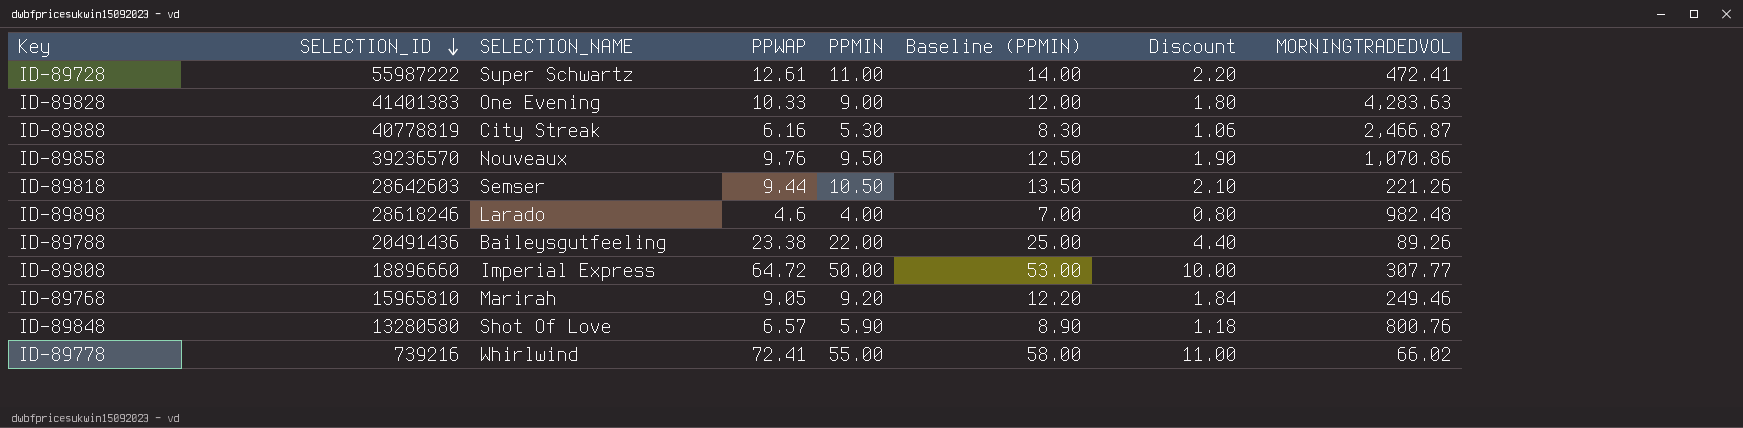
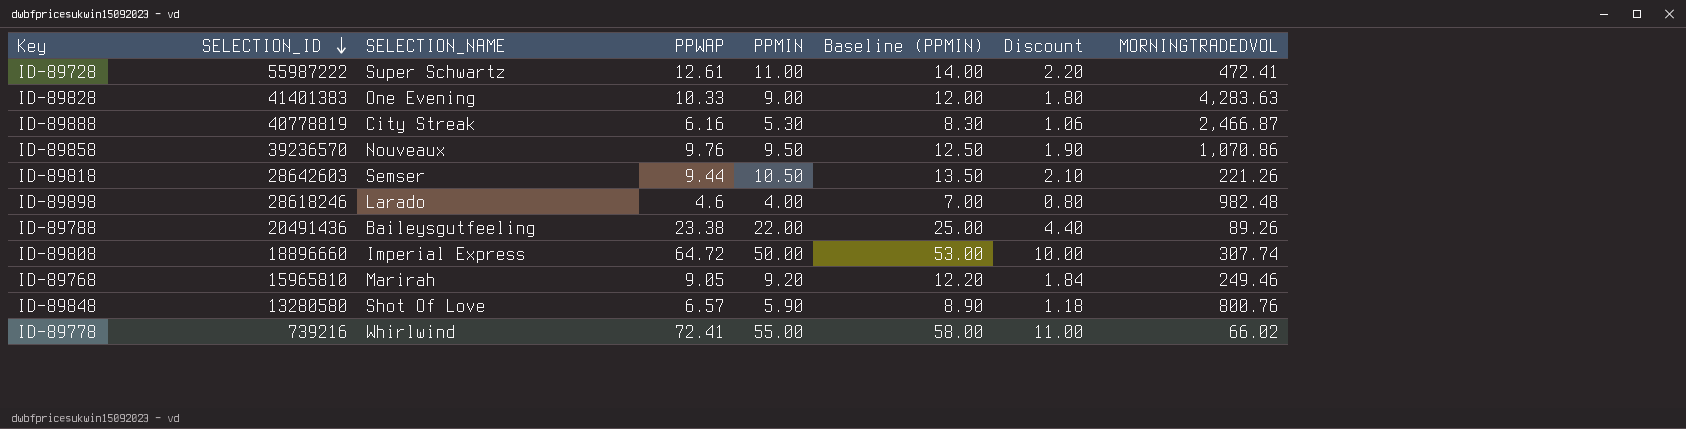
ID-89808 | MORNINGTRADEDVOL: 307.77 -> 307.74

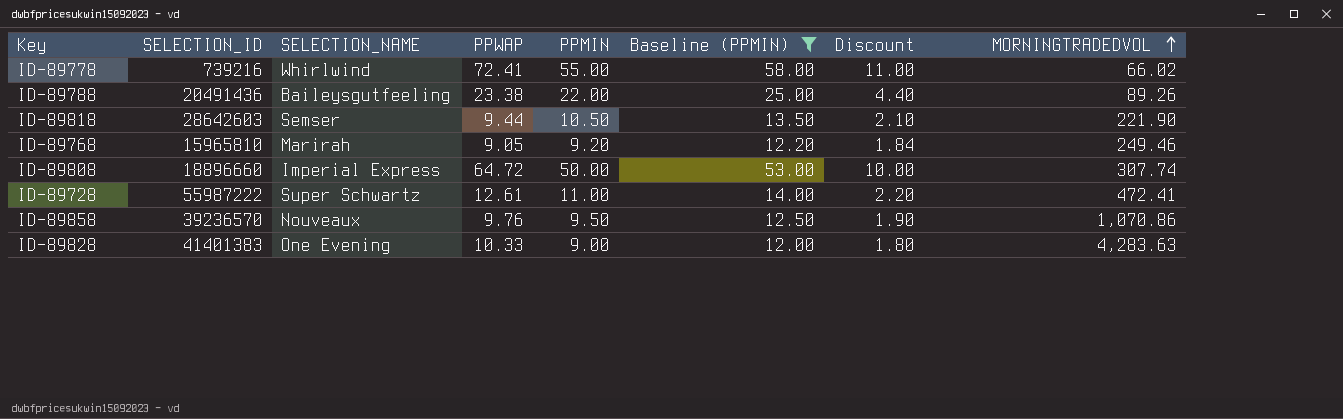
filter: none -> Baseline (PPMIN) >= 12.00
row order: SELECTION_ID descending -> MORNINGTRADEDVOL ascending
ID-89818 | MORNINGTRADEDVOL: 221.26 -> 221.90

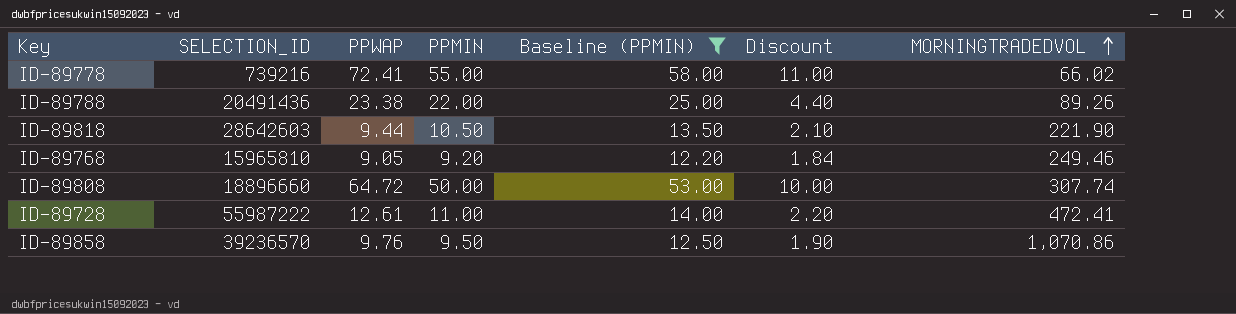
column SELECTION_NAME | position: 3 -> none
row ID-89828: 41401383 | One Evening | 10.33 | 9.00 | 12.00 | 1.80 | 4,283.63 -> none

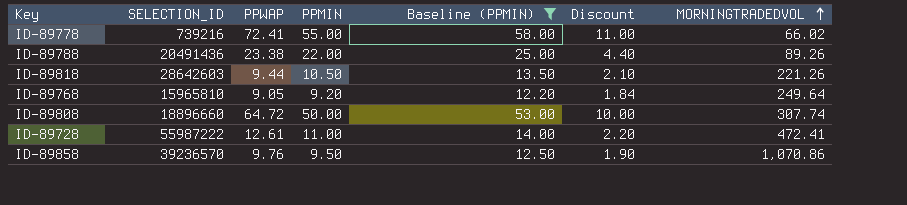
ID-89818 | MORNINGTRADEDVOL: 221.90 -> 221.26
ID-89768 | MORNINGTRADEDVOL: 249.46 -> 249.64

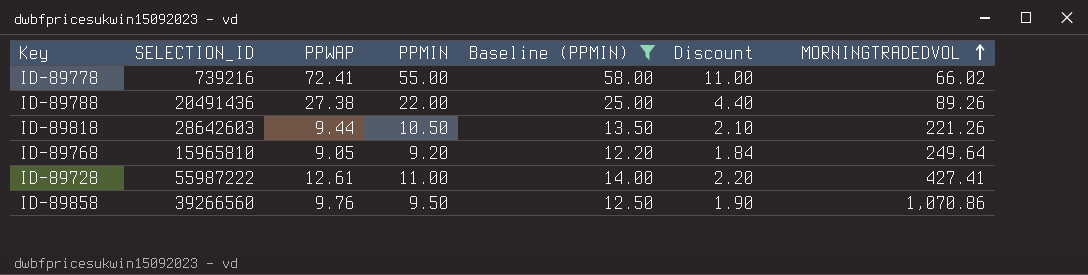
row ID-89808: 18896660 | 64.72 | 50.00 | 53.00 | 10.00 | 307.74 -> none
ID-89788 | PPWAP: 23.38 -> 27.38
ID-89728 | MORNINGTRADEDVOL: 472.41 -> 427.41
ID-89858 | SELECTION_ID: 39236570 -> 39266560

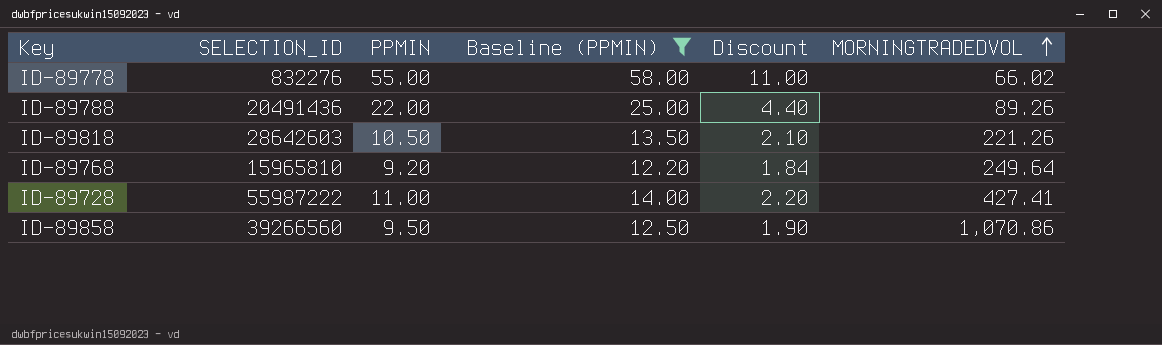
column PPWAP | position: 3 -> none
ID-89778 | SELECTION_ID: 739216 -> 832276

